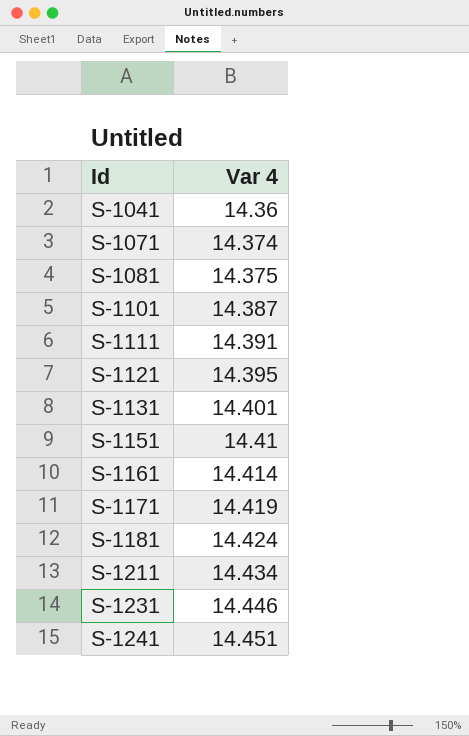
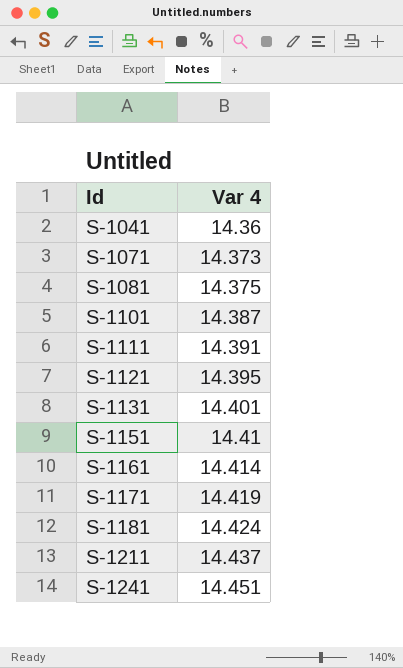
row S-1231: 14.446 -> none
S-1071 | Var 4: 14.374 -> 14.373
S-1211 | Var 4: 14.434 -> 14.437

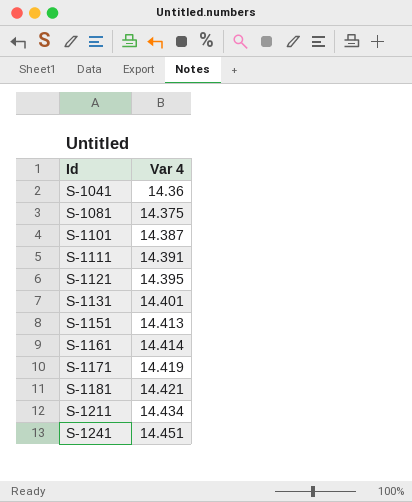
row S-1071: 14.373 -> none
S-1151 | Var 4: 14.41 -> 14.413
S-1181 | Var 4: 14.424 -> 14.421
S-1211 | Var 4: 14.437 -> 14.434

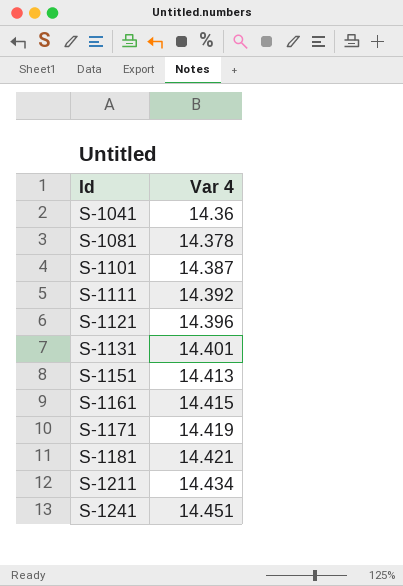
S-1081 | Var 4: 14.375 -> 14.378
S-1111 | Var 4: 14.391 -> 14.392
S-1121 | Var 4: 14.395 -> 14.396
S-1161 | Var 4: 14.414 -> 14.415

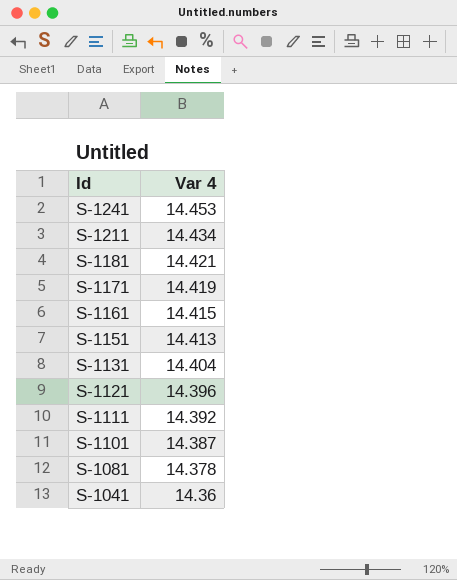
row order: Id ascending -> Id descending
S-1241 | Var 4: 14.451 -> 14.453
S-1131 | Var 4: 14.401 -> 14.404

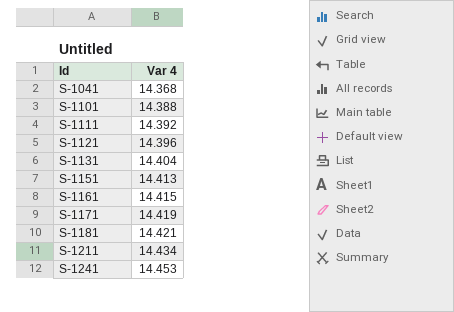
row order: Id descending -> Id ascending
row S-1081: 14.378 -> none
S-1041 | Var 4: 14.36 -> 14.368
S-1101 | Var 4: 14.387 -> 14.388

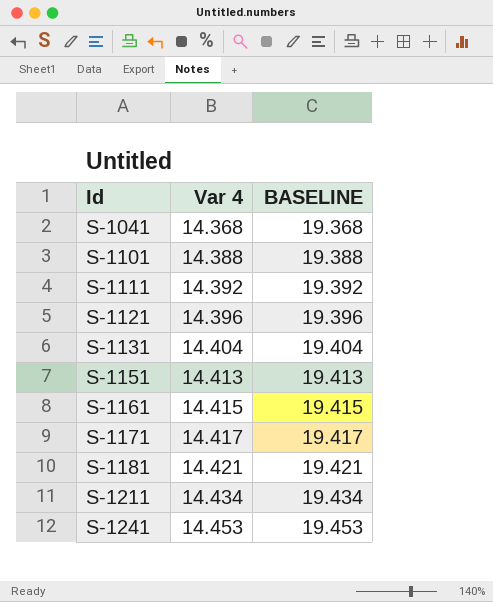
column BASELINE | formula: none -> [Var 4] + 5
S-1171 | Var 4: 14.419 -> 14.417

